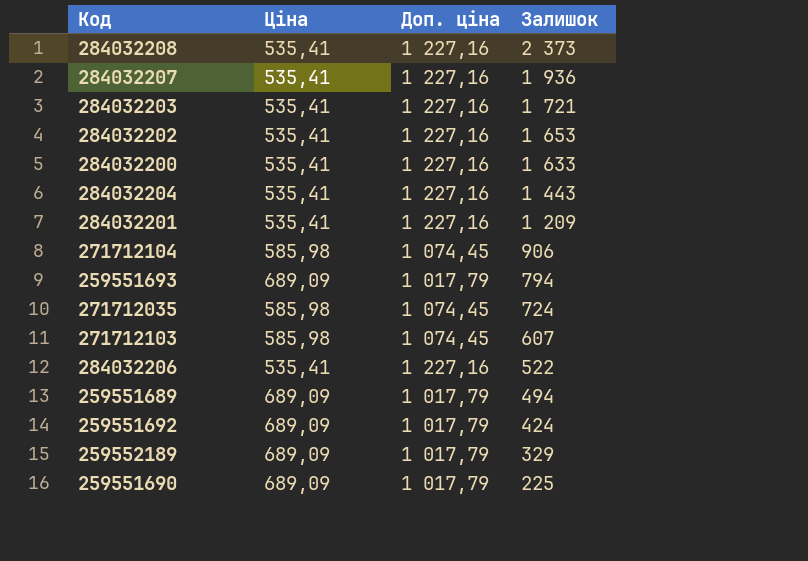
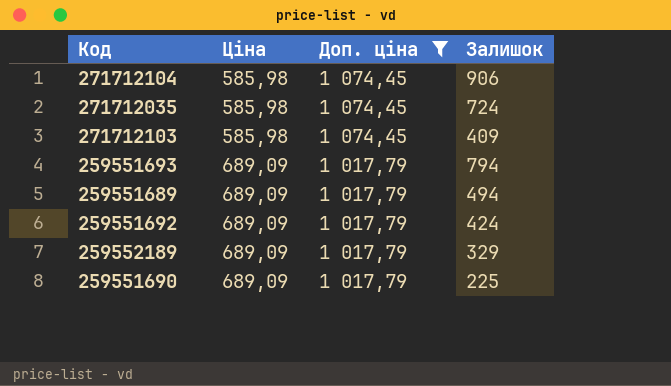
filter: none -> Доп. ціна != 1 227,16
row order: Залишок descending -> Ціна ascending
271712103 | Залишок: 607 -> 409

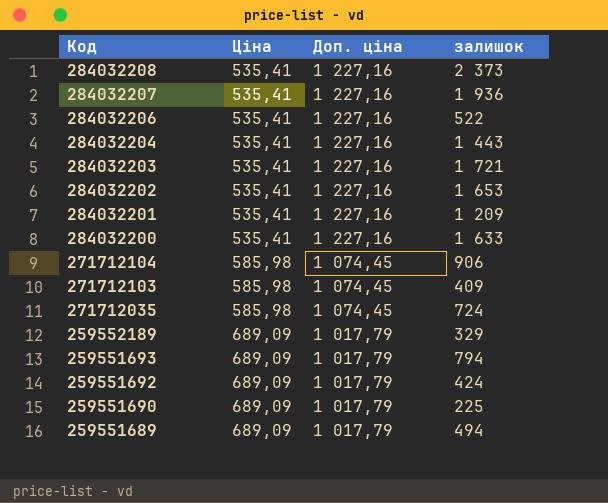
filter: Доп. ціна != 1 227,16 -> none
row order: Ціна ascending -> Код descending
column name: Залишок -> залишок

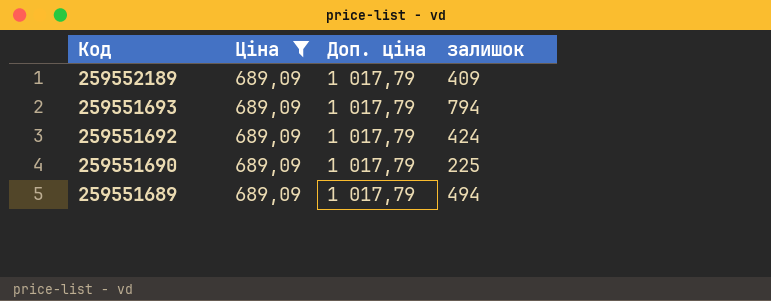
filter: none -> Ціна = 689,09
259552189 | залишок: 329 -> 409

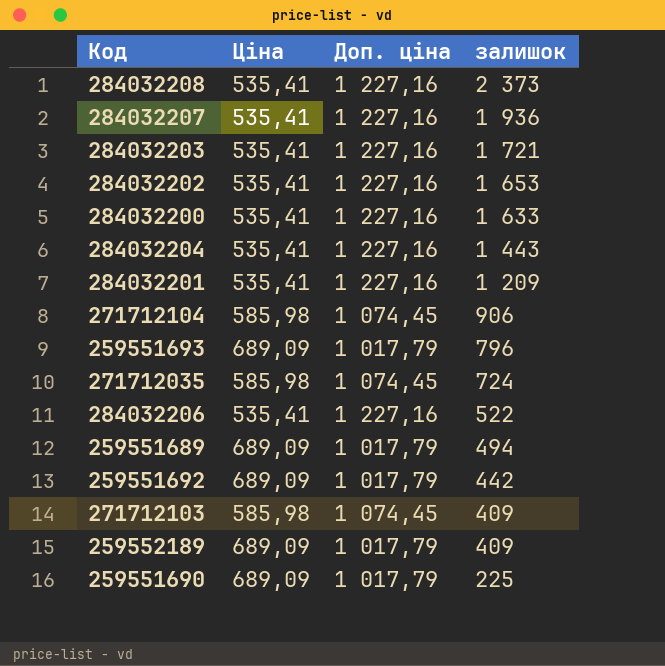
filter: Ціна = 689,09 -> none
row order: Код descending -> залишок descending
259551693 | залишок: 794 -> 796
259551692 | залишок: 424 -> 442

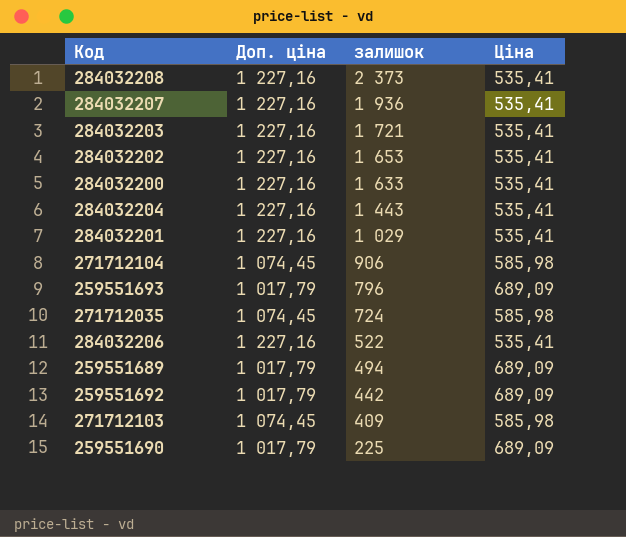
column Ціна | position: 2 -> 4
row 259552189: 689,09 | 1 017,79 | 409 -> none
284032201 | залишок: 1 209 -> 1 029

